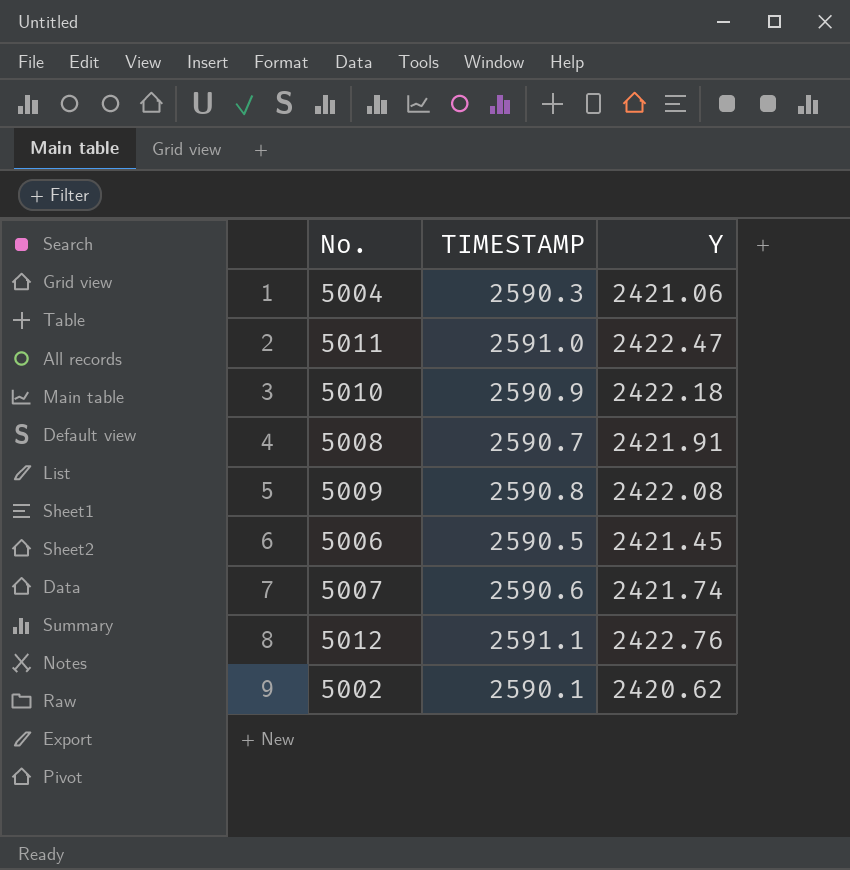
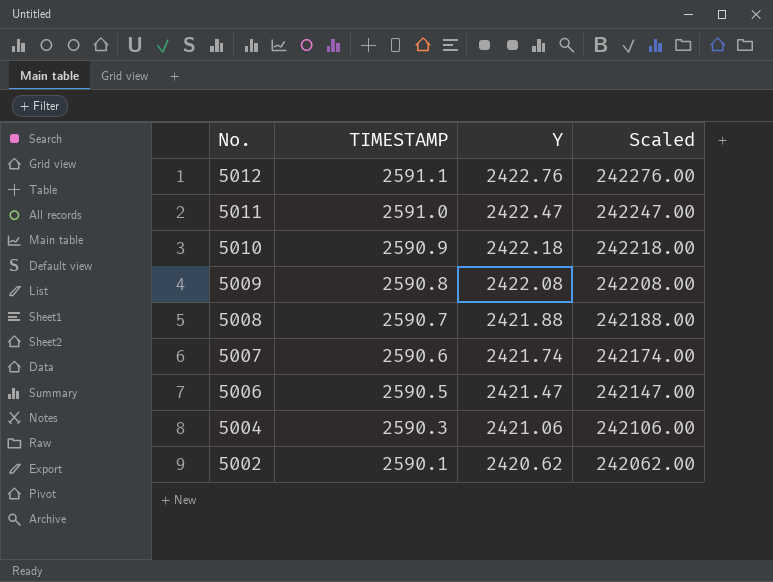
row order: none -> No. descending
column Scaled | formula: none -> [Y] * 100
5008 | Y: 2421.91 -> 2421.88
5006 | Y: 2421.45 -> 2421.47

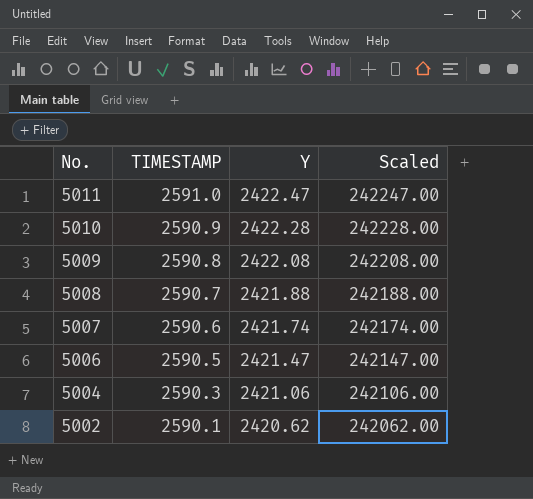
row 5012: 2591.1 | 2422.76 | 242276.00 -> none
5010 | Y: 2422.18 -> 2422.28
5010 | Scaled: 242218.00 -> 242228.00

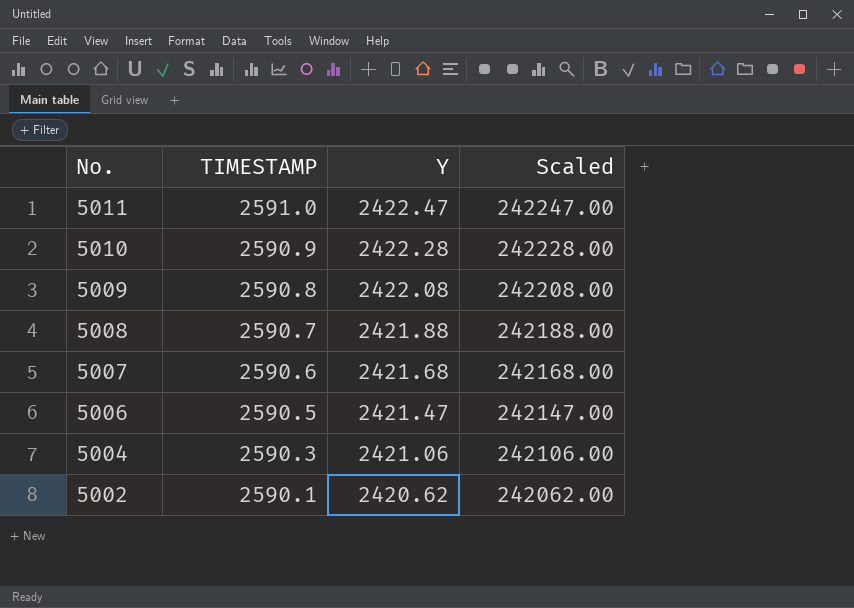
5007 | Y: 2421.74 -> 2421.68
5007 | Scaled: 242174.00 -> 242168.00

